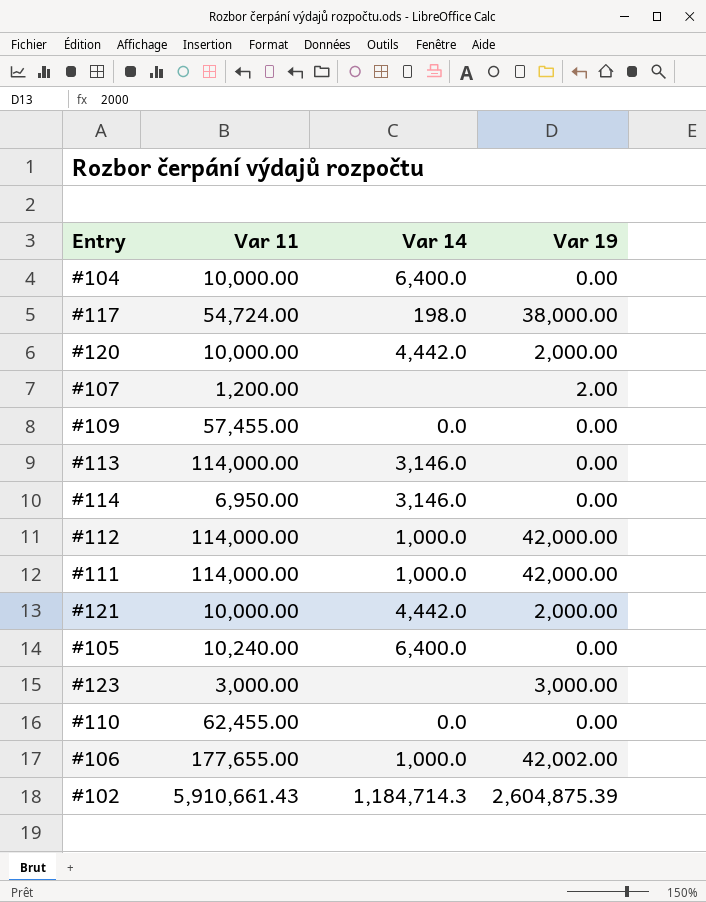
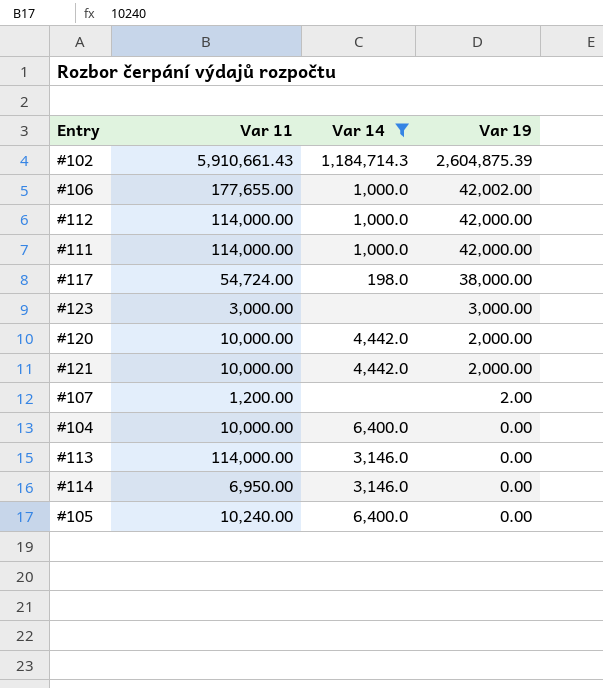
filter: none -> Var 14 != 0.0
row order: none -> Var 19 descending

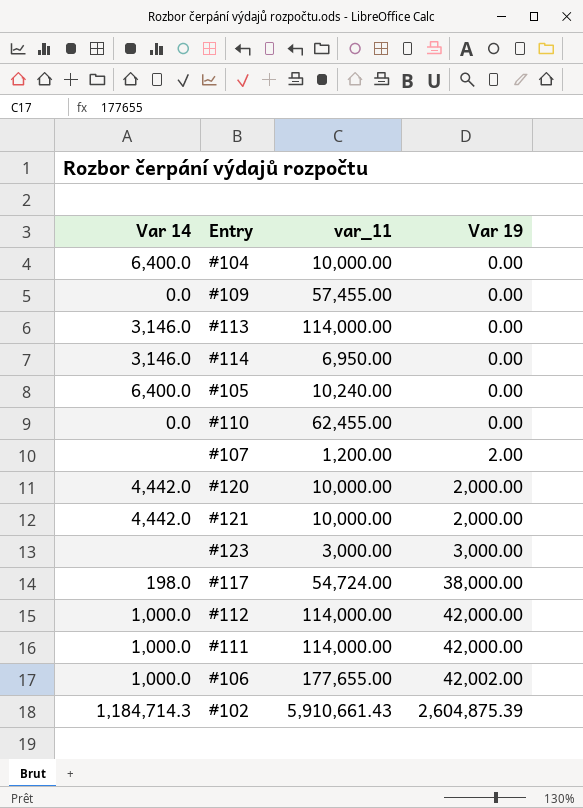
filter: Var 14 != 0.0 -> none
row order: Var 19 descending -> Var 19 ascending
column Var 14 | position: 3 -> 1
column name: Var 11 -> var_11

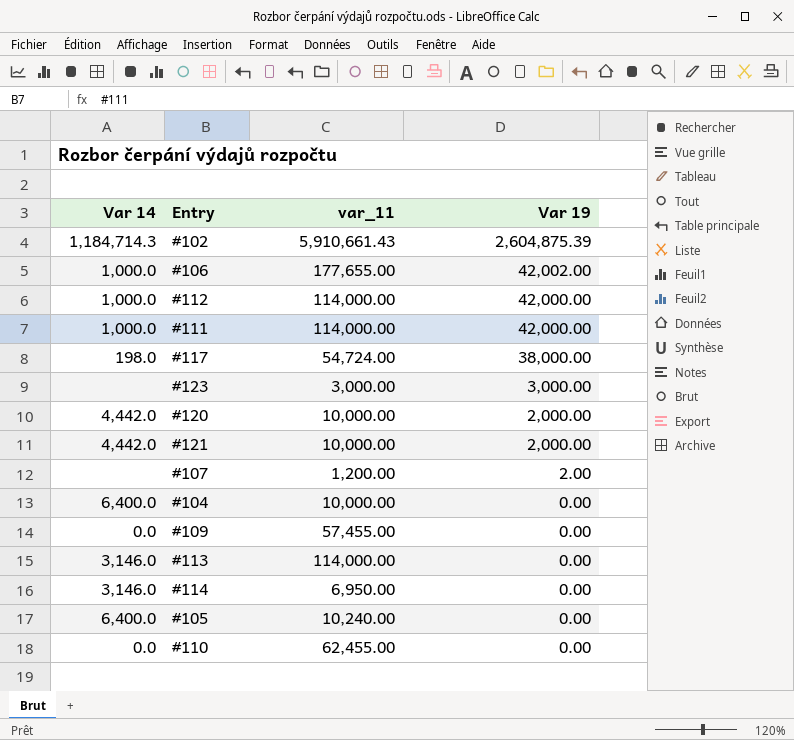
row order: Var 19 ascending -> Var 19 descending

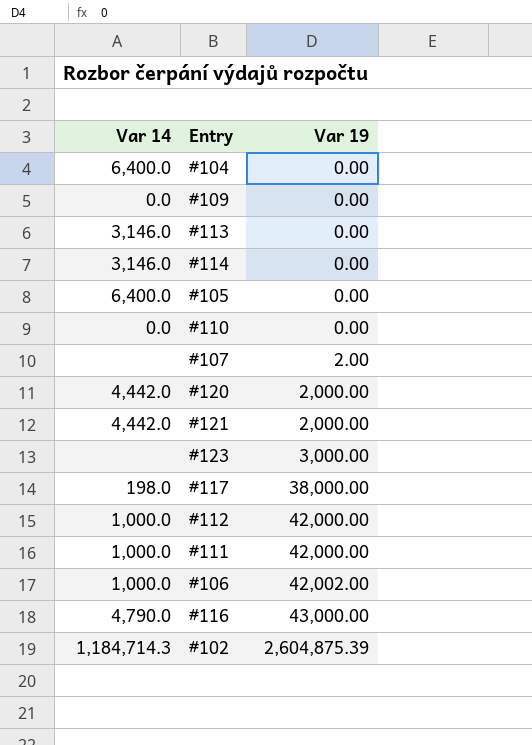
row order: Var 19 descending -> Var 19 ascending
column var_11 | position: 3 -> none
row #116: none -> 4,790.0 | 43,000.00

